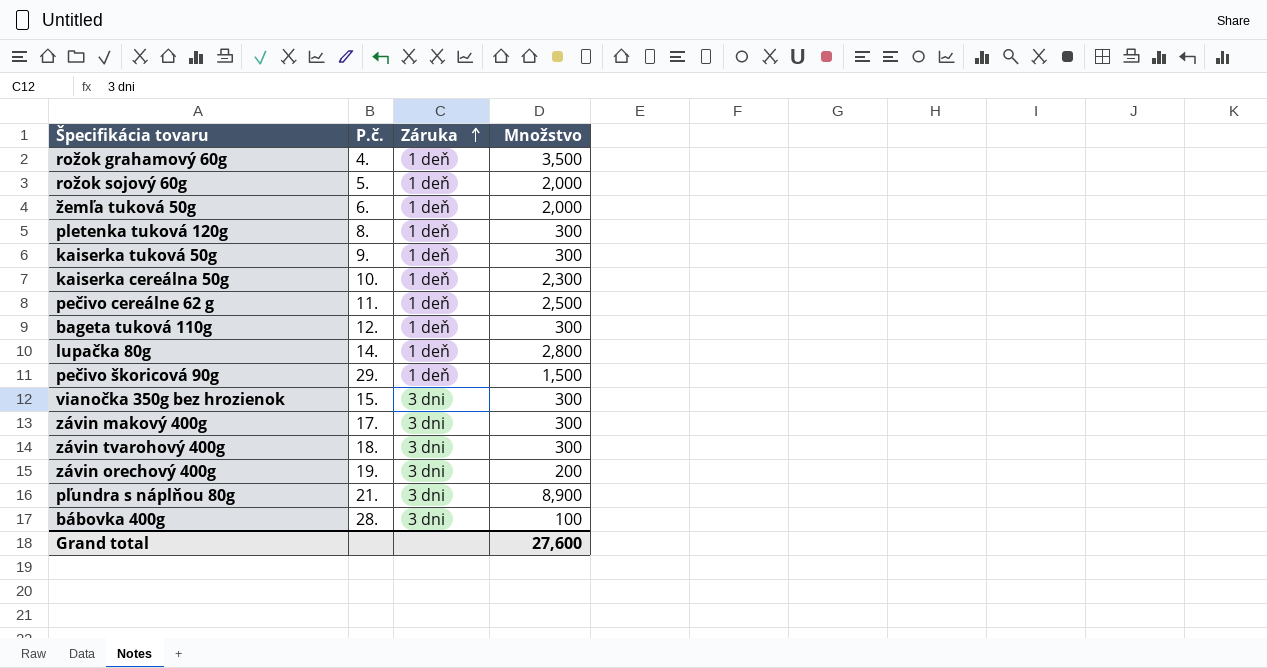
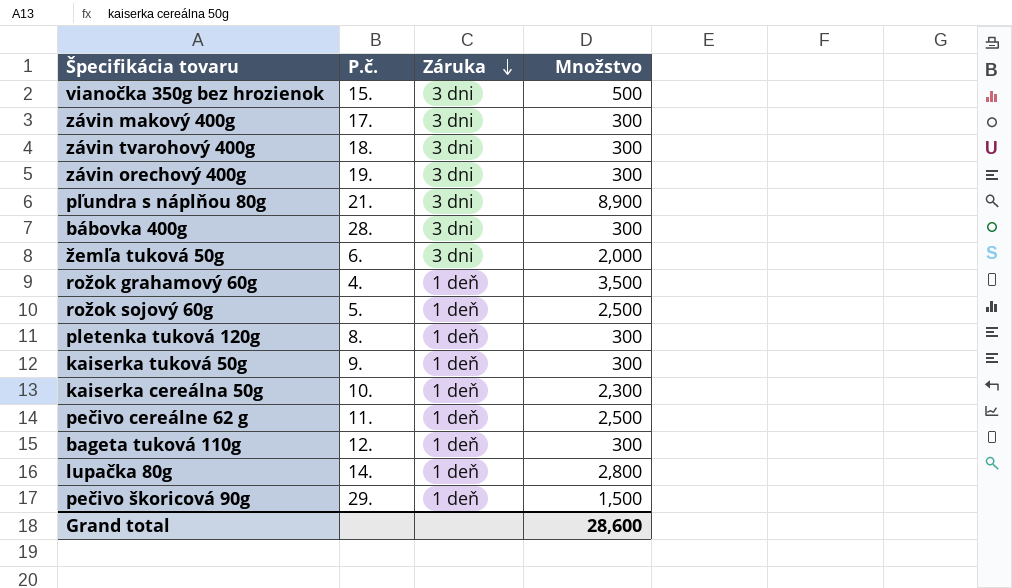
row order: Záruka ascending -> Záruka descending
vianočka 350g bez hrozienok | Množstvo: 300 -> 500
závin orechový 400g | Množstvo: 200 -> 300
bábovka 400g | Množstvo: 100 -> 300
žemľa tuková 50g | Záruka: 1 deň -> 3 dni
rožok sojový 60g | Množstvo: 2,000 -> 2,500
Grand total | Množstvo: 27,600 -> 28,600

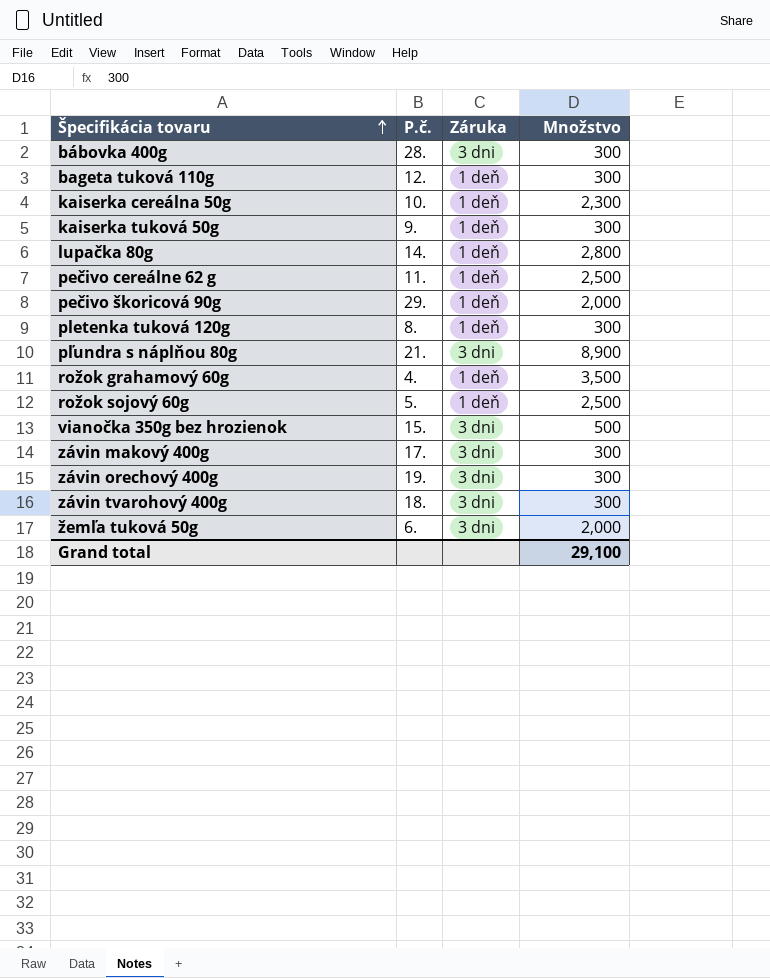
row order: Záruka descending -> Špecifikácia tovaru ascending
pečivo škoricová 90g | Množstvo: 1,500 -> 2,000
Grand total | Množstvo: 28,600 -> 29,100

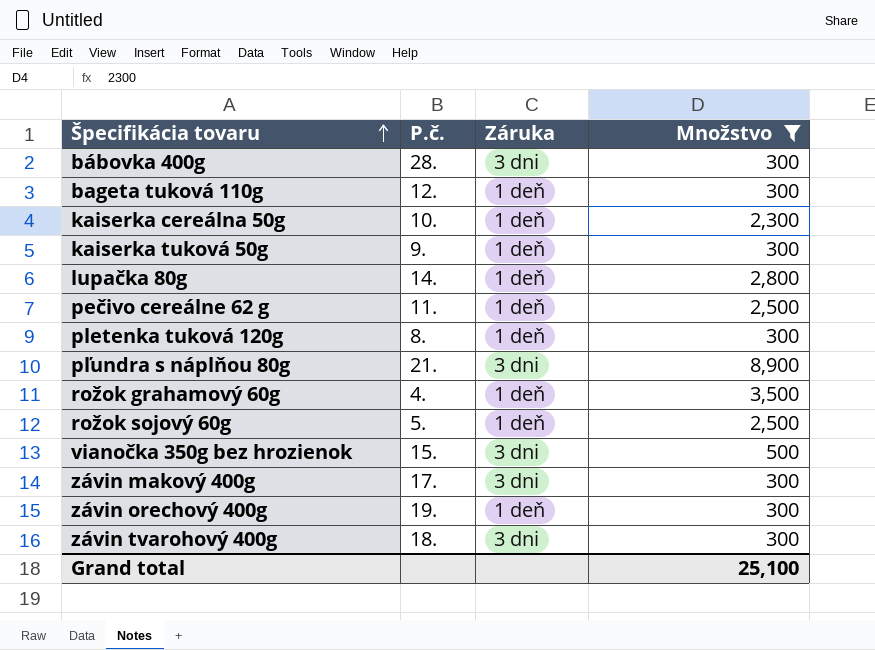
filter: none -> Množstvo != 2,000
závin orechový 400g | Záruka: 3 dni -> 1 deň
Grand total | Množstvo: 29,100 -> 25,100

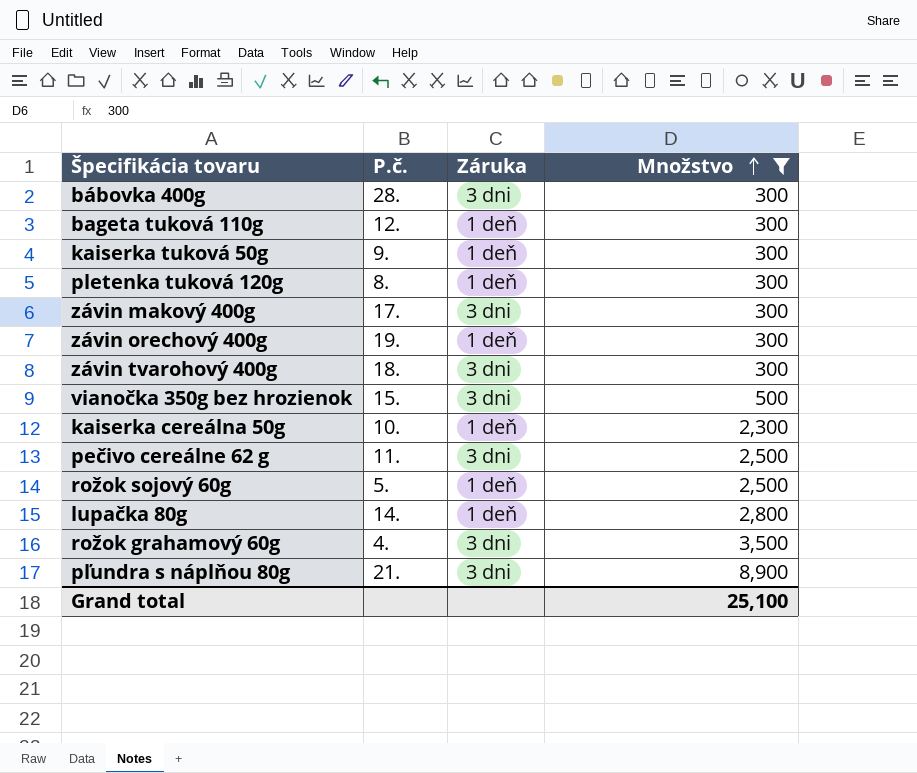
row order: Špecifikácia tovaru ascending -> Množstvo ascending
pečivo cereálne 62 g | Záruka: 1 deň -> 3 dni
rožok grahamový 60g | Záruka: 1 deň -> 3 dni

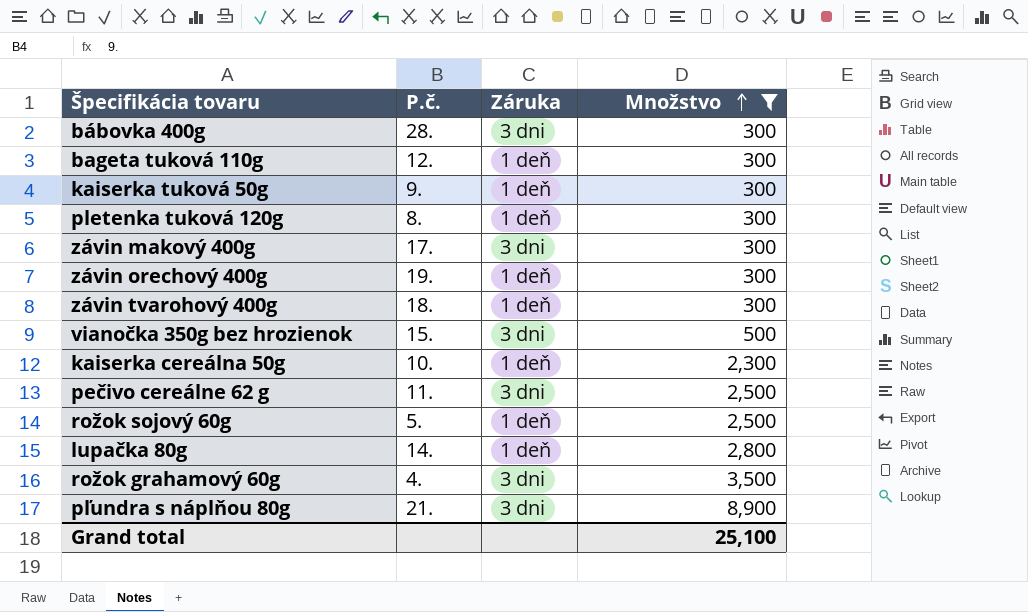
závin tvarohový 400g | Záruka: 3 dni -> 1 deň

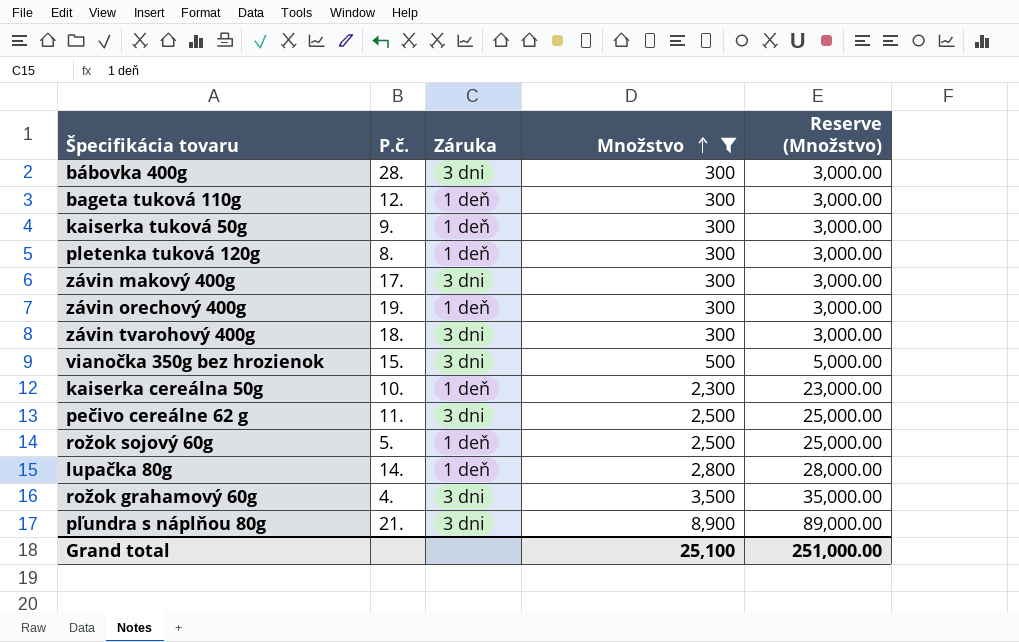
column Reserve (Množstvo) | formula: none -> [Množstvo] * 10
závin tvarohový 400g | Záruka: 1 deň -> 3 dni

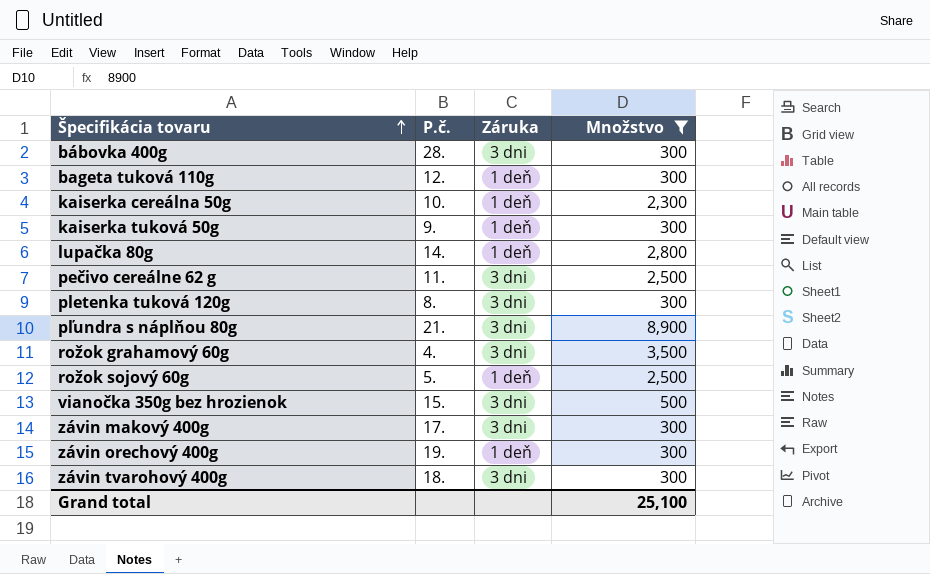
row order: Množstvo ascending -> Špecifikácia tovaru ascending
column Reserve (Množstvo) | formula: [Množstvo] * 10 -> none
pletenka tuková 120g | Záruka: 1 deň -> 3 dni

